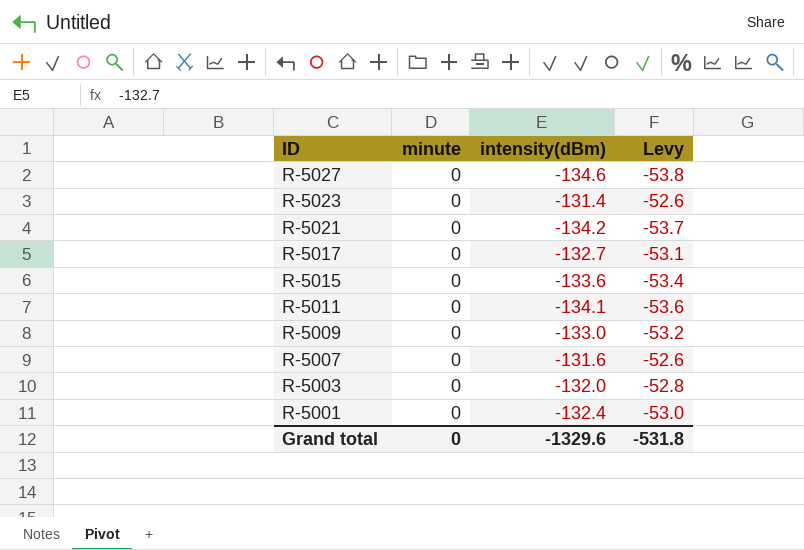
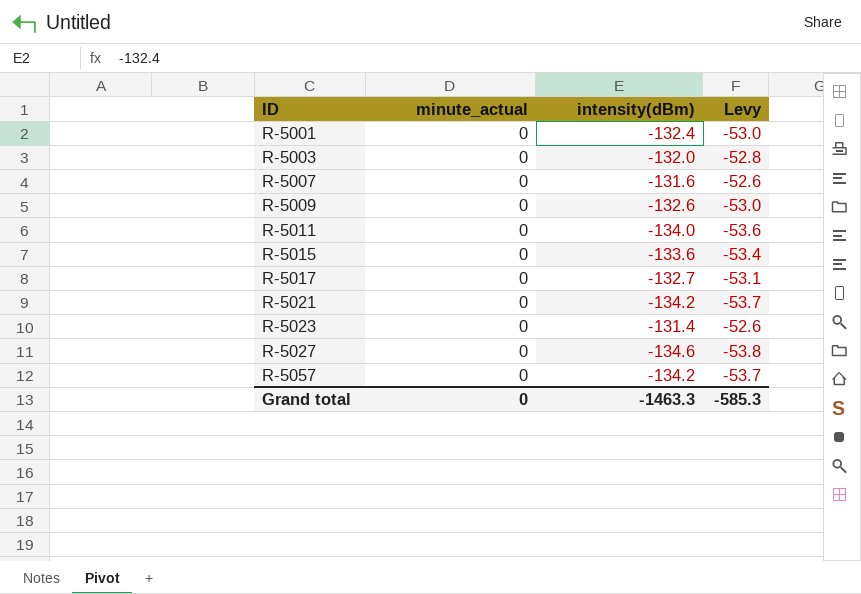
row order: ID descending -> ID ascending
column name: minute -> minute_actual
R-5009 | intensity(dBm): -133.0 -> -132.6
R-5009 | Levy: -53.2 -> -53.0
R-5011 | intensity(dBm): -134.1 -> -134.0
row R-5057: none -> 0 | -134.2 | -53.7
Grand total | intensity(dBm): -1329.6 -> -1463.3
Grand total | Levy: -531.8 -> -585.3

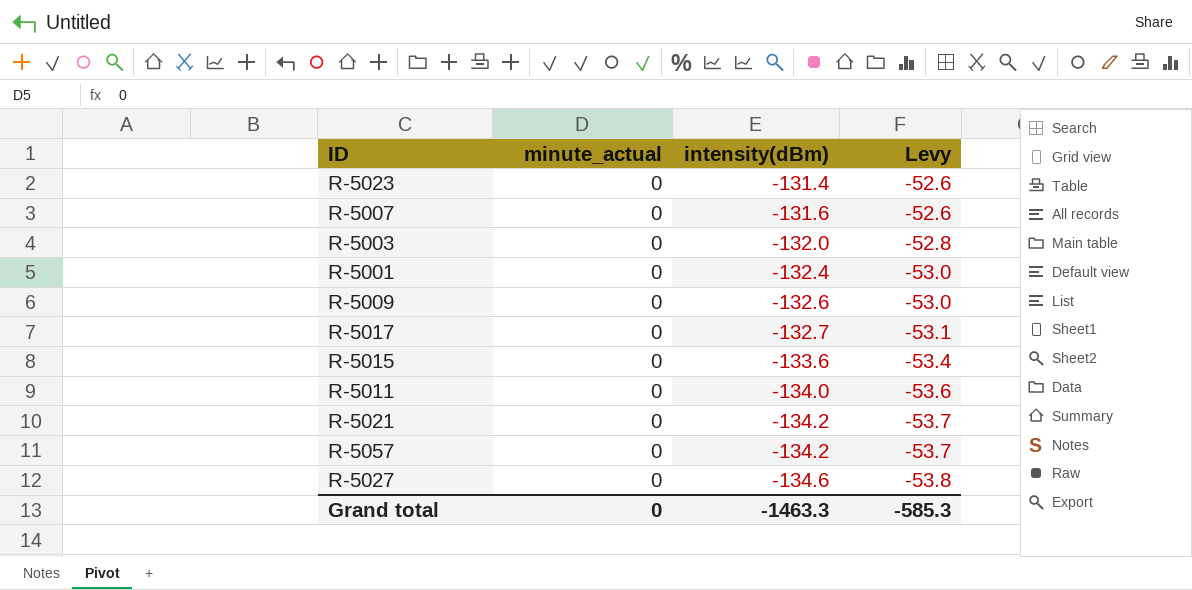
row order: ID ascending -> intensity(dBm) descending

